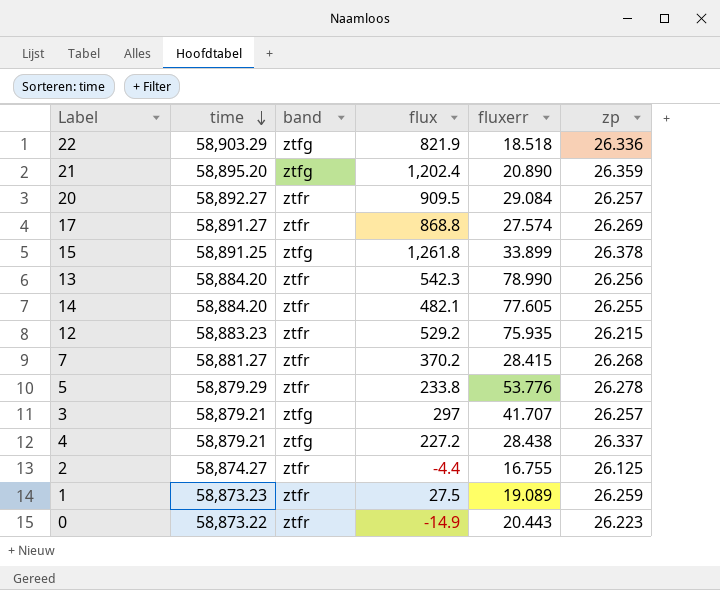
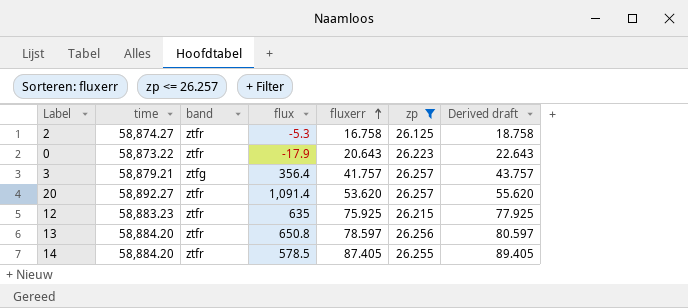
filter: none -> zp <= 26.257
row order: time descending -> fluxerr ascending
column Derived draft | formula: none -> [fluxerr] + 2
2 | flux: -4.4 -> -5.3
2 | fluxerr: 16.755 -> 16.758
0 | flux: -14.9 -> -17.9
0 | fluxerr: 20.443 -> 20.643
3 | flux: 297 -> 356.4
3 | fluxerr: 41.707 -> 41.757
20 | flux: 909.5 -> 1,091.4
20 | fluxerr: 29.084 -> 53.620
12 | flux: 529.2 -> 635
12 | fluxerr: 75.935 -> 75.925
13 | flux: 542.3 -> 650.8
13 | fluxerr: 78.990 -> 78.597
14 | flux: 482.1 -> 578.5
14 | fluxerr: 77.605 -> 87.405

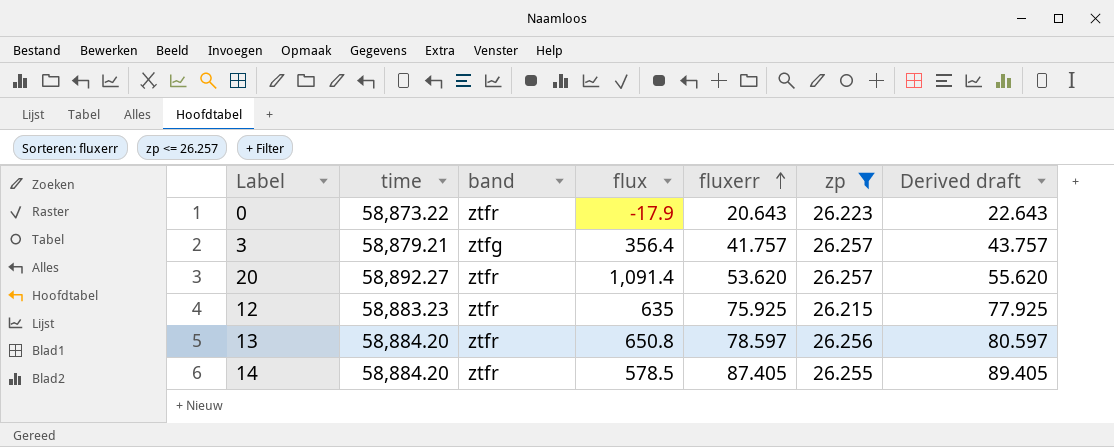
row 2: 58,874.27 | ztfr | -5.3 | 16.758 | 26.125 | 18.758 -> none

